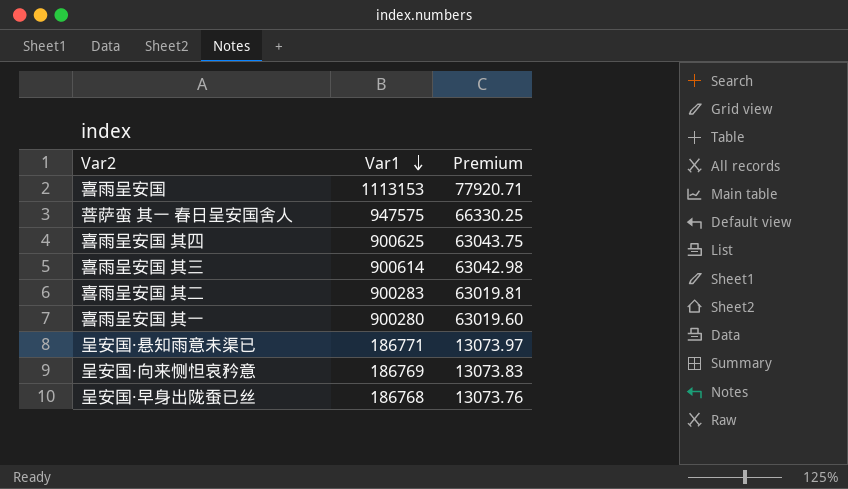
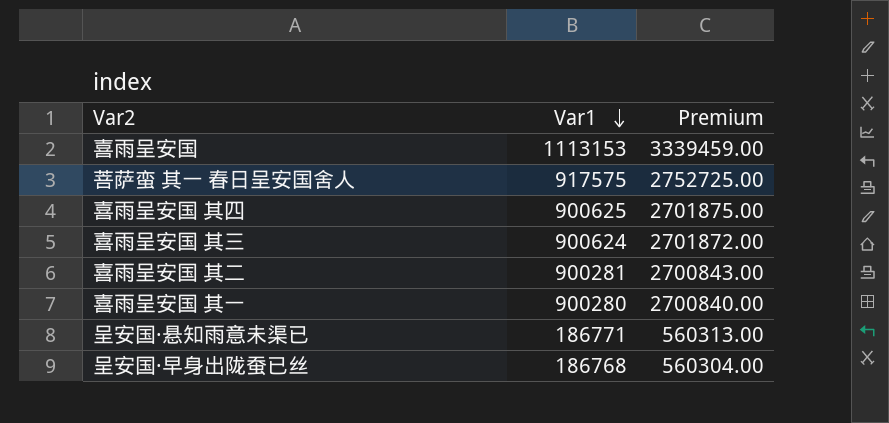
column Premium | formula: [Var1] * 0.07 -> [Var1] * 3
row 呈安国·向来恻怛哀矜意: 186769 | 13073.83 -> none
菩萨蛮 其一 春日呈安国舍人 | Var1: 947575 -> 917575
喜雨呈安国 其三 | Var1: 900614 -> 900624
喜雨呈安国 其二 | Var1: 900283 -> 900281

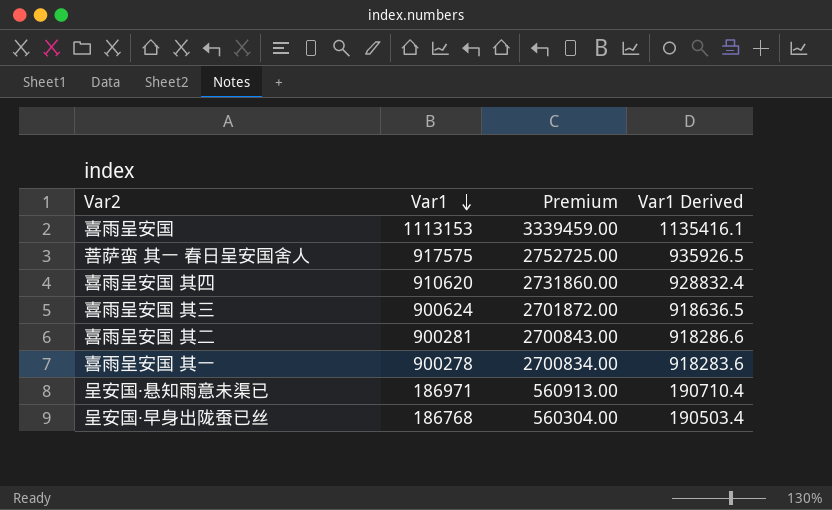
column Var1 Derived | formula: none -> [Var1] * 1.02
喜雨呈安国 其四 | Var1: 900625 -> 910620
喜雨呈安国 其四 | Premium: 2701875.00 -> 2731860.00
喜雨呈安国 其一 | Var1: 900280 -> 900278
喜雨呈安国 其一 | Premium: 2700840.00 -> 2700834.00
呈安国·悬知雨意未渠已 | Var1: 186771 -> 186971
呈安国·悬知雨意未渠已 | Premium: 560313.00 -> 560913.00

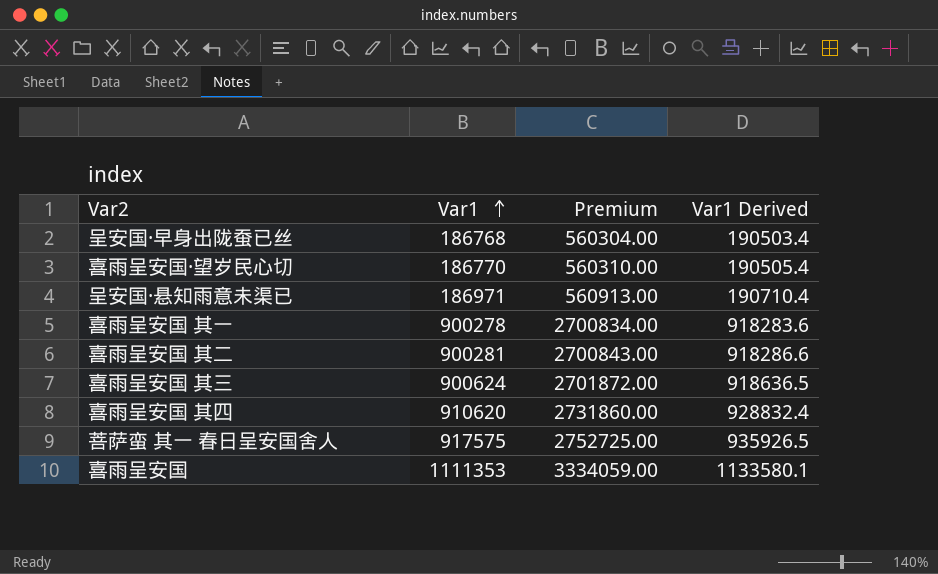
row order: Var1 descending -> Var1 ascending
row 喜雨呈安国·望岁民心切: none -> 186770 | 560310.00 | 190505.4
喜雨呈安国 | Var1: 1113153 -> 1111353
喜雨呈安国 | Premium: 3339459.00 -> 3334059.00
喜雨呈安国 | Var1 Derived: 1135416.1 -> 1133580.1

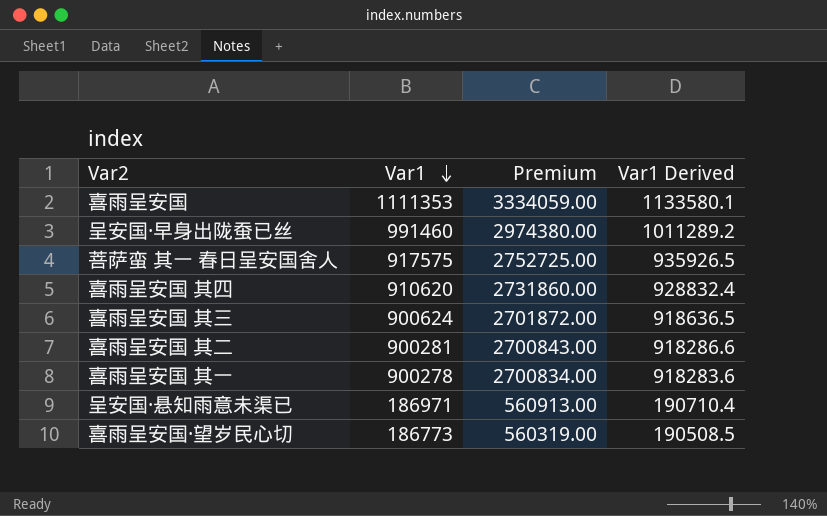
row order: Var1 ascending -> Var1 descending
呈安国·早身出陇蚕已丝 | Var1: 186768 -> 991460
呈安国·早身出陇蚕已丝 | Premium: 560304.00 -> 2974380.00
呈安国·早身出陇蚕已丝 | Var1 Derived: 190503.4 -> 1011289.2
喜雨呈安国·望岁民心切 | Var1: 186770 -> 186773
喜雨呈安国·望岁民心切 | Premium: 560310.00 -> 560319.00
喜雨呈安国·望岁民心切 | Var1 Derived: 190505.4 -> 190508.5

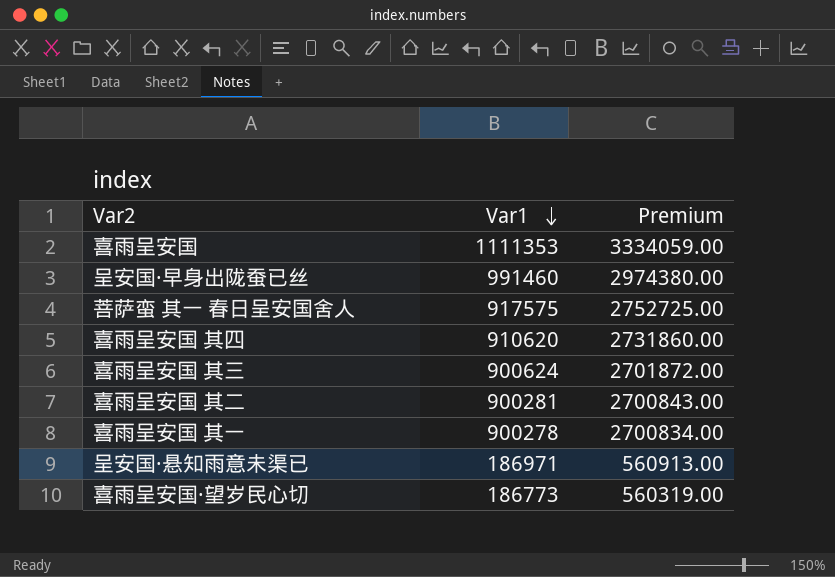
column Var1 Derived | formula: [Var1] * 1.02 -> none

